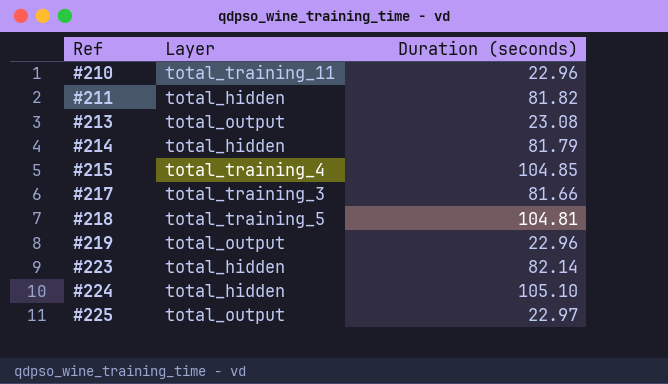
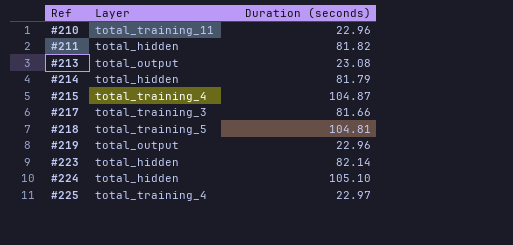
#215 | Duration (seconds): 104.85 -> 104.87
#225 | Layer: total_output -> total_training_4

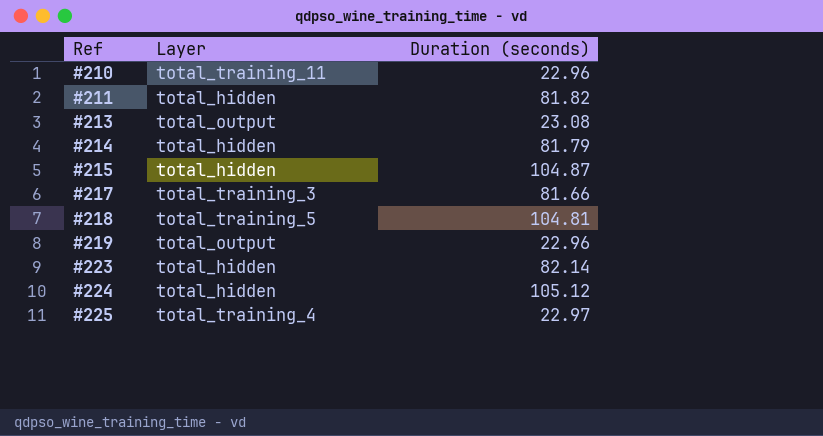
#215 | Layer: total_training_4 -> total_hidden
#224 | Duration (seconds): 105.10 -> 105.12

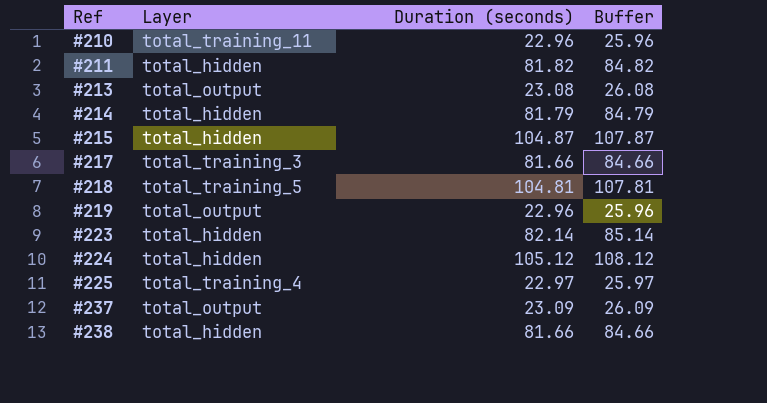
column Buffer | formula: none -> [Duration (seconds)] + 3
row #237: none -> total_output | 23.09 | 26.09
row #238: none -> total_hidden | 81.66 | 84.66

